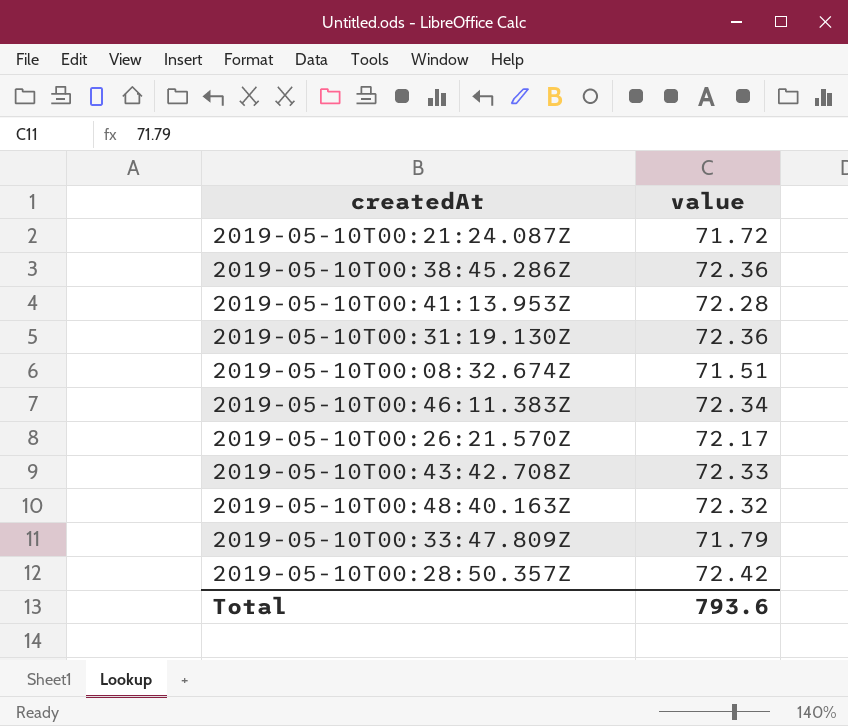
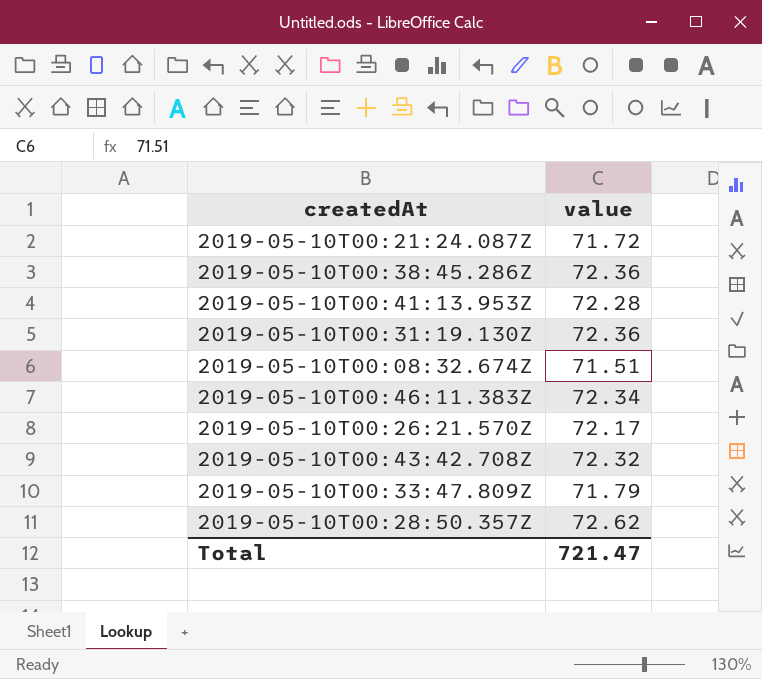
row 2019-05-10T00:48:40.163Z: 72.32 -> none
2019-05-10T00:43:42.708Z | value: 72.33 -> 72.32
2019-05-10T00:28:50.357Z | value: 72.42 -> 72.62
Total | value: 793.6 -> 721.47

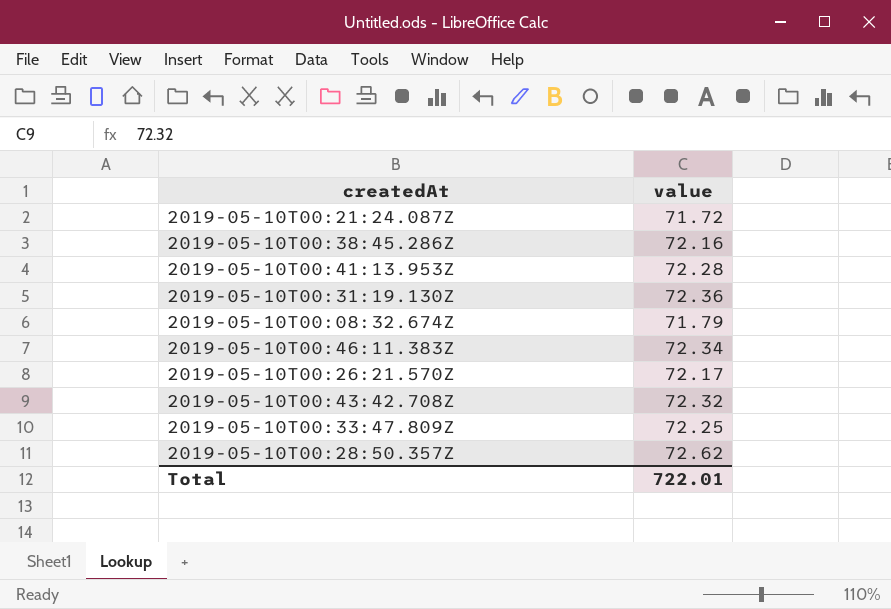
2019-05-10T00:38:45.286Z | value: 72.36 -> 72.16
2019-05-10T00:08:32.674Z | value: 71.51 -> 71.79
2019-05-10T00:33:47.809Z | value: 71.79 -> 72.25
Total | value: 721.47 -> 722.01

